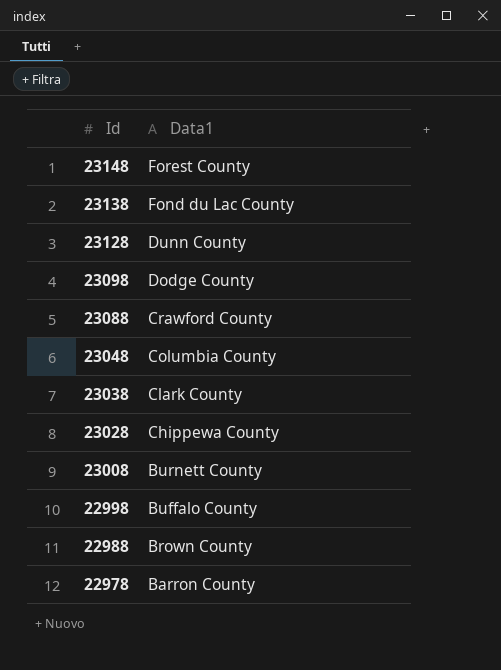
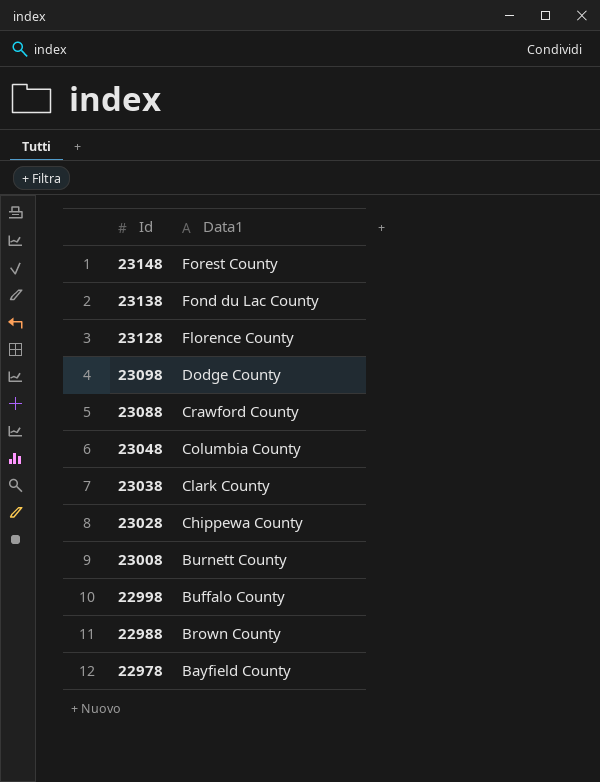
23128 | Data1: Dunn County -> Florence County
22978 | Data1: Barron County -> Bayfield County

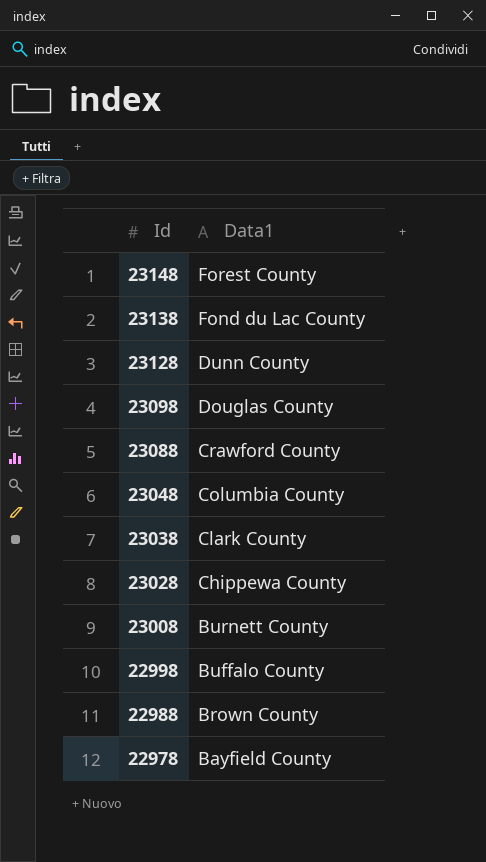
23128 | Data1: Florence County -> Dunn County
23098 | Data1: Dodge County -> Douglas County

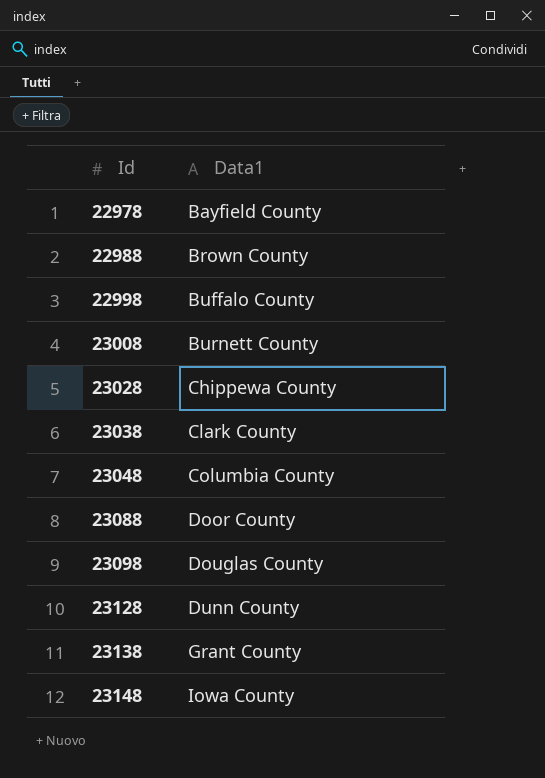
row order: Id descending -> Id ascending
23088 | Data1: Crawford County -> Door County
23138 | Data1: Fond du Lac County -> Grant County
23148 | Data1: Forest County -> Iowa County

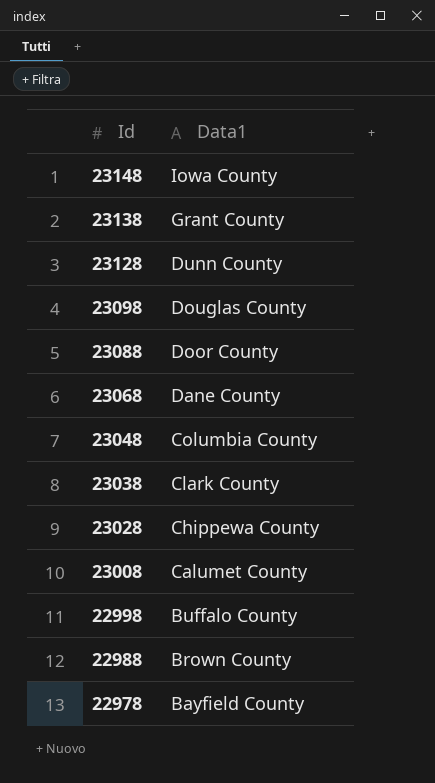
row order: Id ascending -> Id descending
row 23068: none -> Dane County
23008 | Data1: Burnett County -> Calumet County

